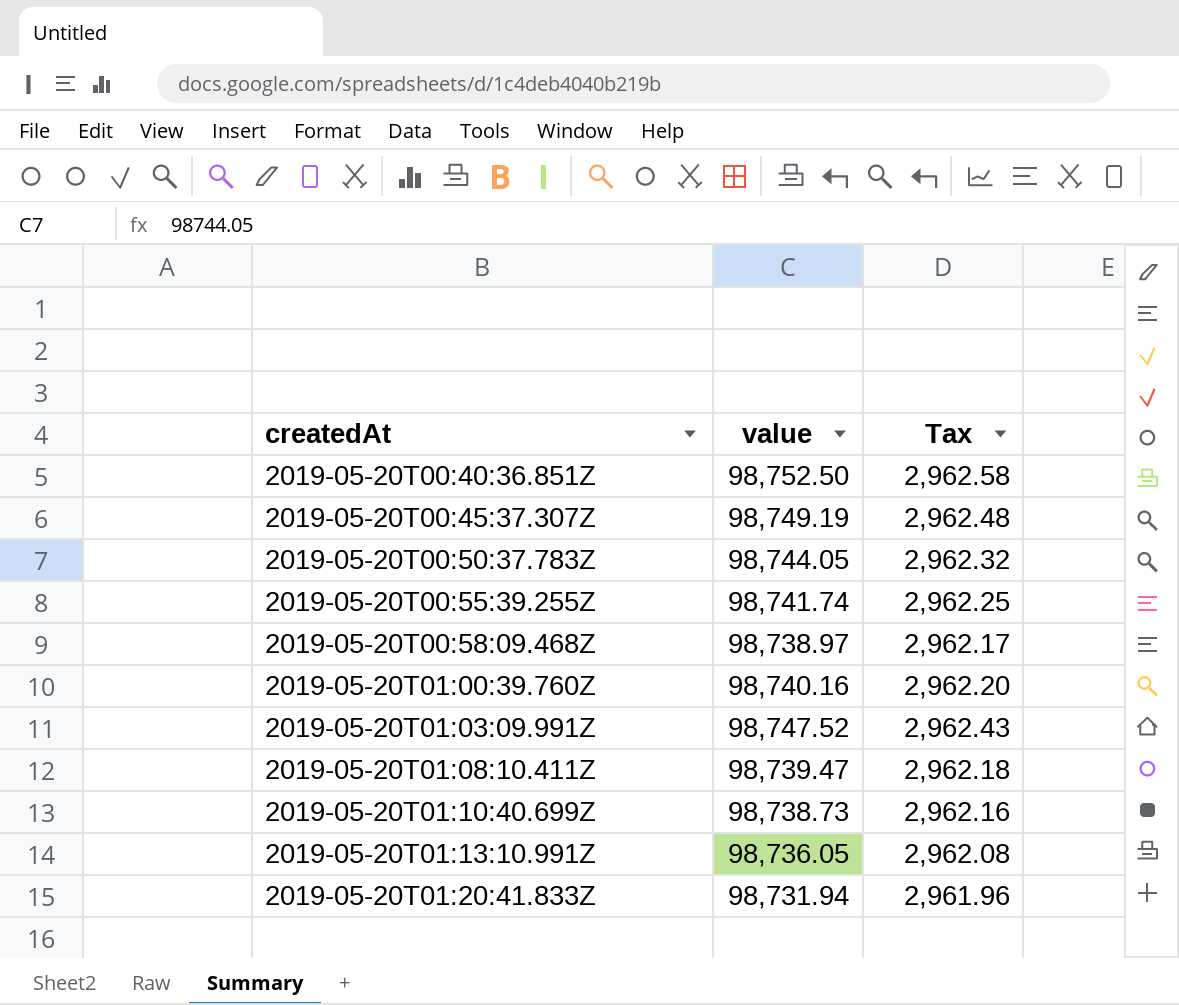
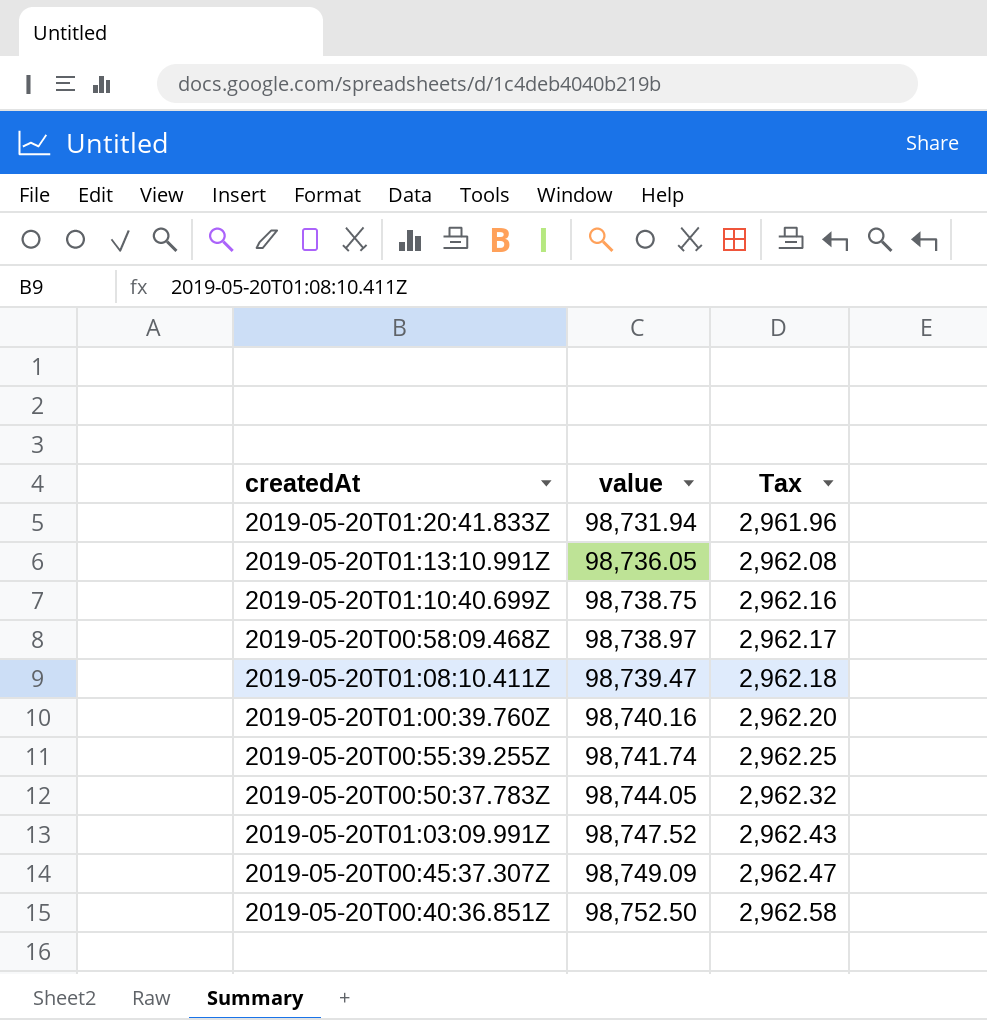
row order: createdAt ascending -> value ascending
2019-05-20T01:10:40.699Z | value: 98,738.73 -> 98,738.75
2019-05-20T00:45:37.307Z | value: 98,749.19 -> 98,749.09
2019-05-20T00:45:37.307Z | Tax: 2,962.48 -> 2,962.47

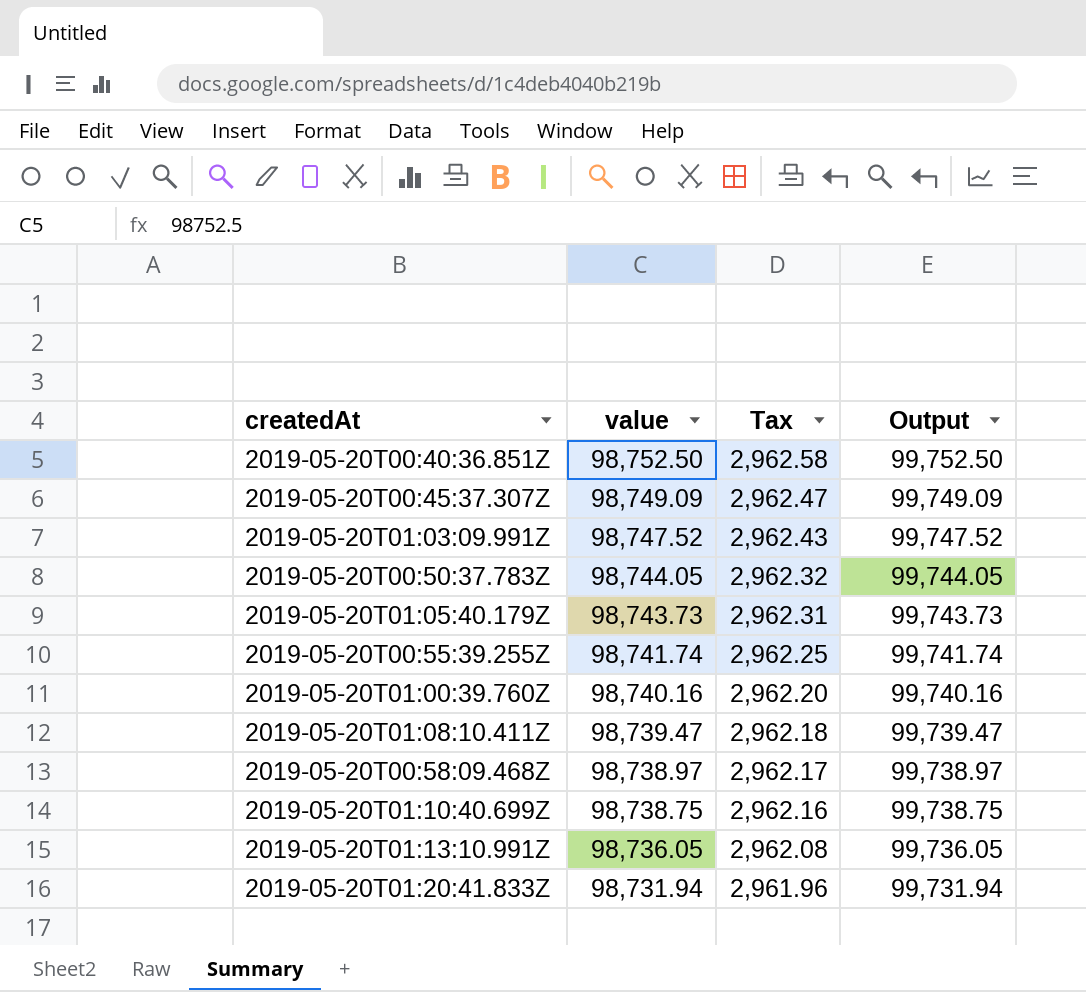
row order: value ascending -> value descending
column Output | formula: none -> [value] + 1000
row 2019-05-20T01:05:40.179Z: none -> 98,743.73 | 2,962.31 | 99,743.73

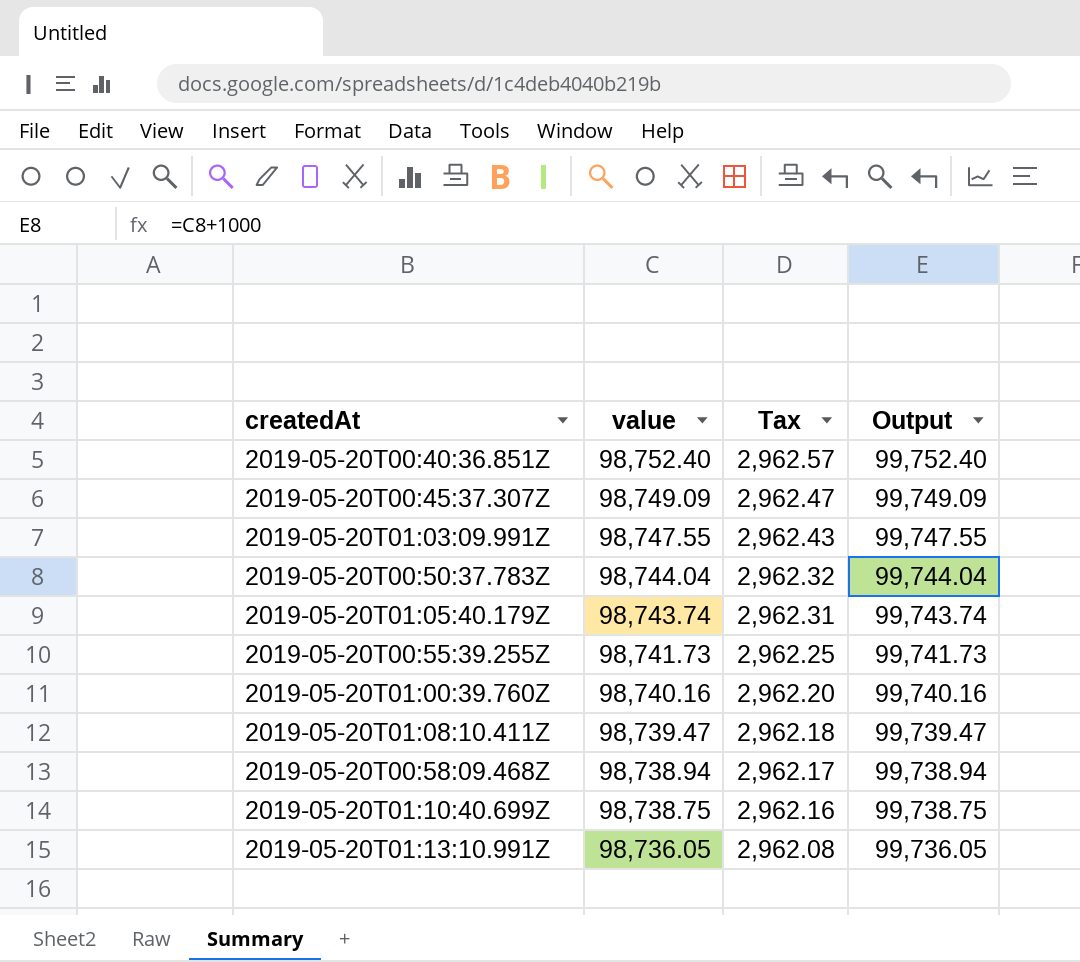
row 2019-05-20T01:20:41.833Z: 98,731.94 | 2,961.96 | 99,731.94 -> none
2019-05-20T00:40:36.851Z | value: 98,752.50 -> 98,752.40
2019-05-20T00:40:36.851Z | Tax: 2,962.58 -> 2,962.57
2019-05-20T00:40:36.851Z | Output: 99,752.50 -> 99,752.40
2019-05-20T01:03:09.991Z | value: 98,747.52 -> 98,747.55
2019-05-20T01:03:09.991Z | Output: 99,747.52 -> 99,747.55
2019-05-20T00:50:37.783Z | value: 98,744.05 -> 98,744.04
2019-05-20T00:50:37.783Z | Output: 99,744.05 -> 99,744.04
2019-05-20T01:05:40.179Z | value: 98,743.73 -> 98,743.74
2019-05-20T01:05:40.179Z | Output: 99,743.73 -> 99,743.74
2019-05-20T00:55:39.255Z | value: 98,741.74 -> 98,741.73
2019-05-20T00:55:39.255Z | Output: 99,741.74 -> 99,741.73
2019-05-20T00:58:09.468Z | value: 98,738.97 -> 98,738.94
2019-05-20T00:58:09.468Z | Output: 99,738.97 -> 99,738.94

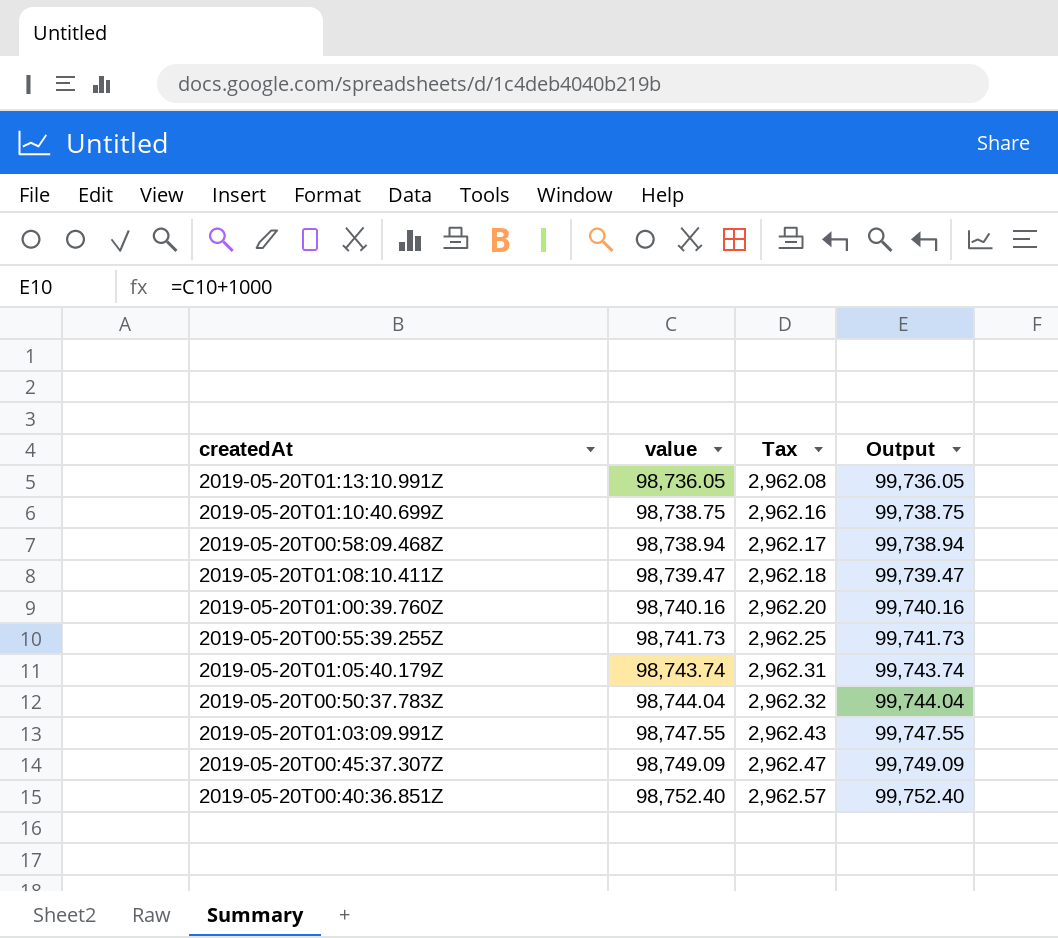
row order: value descending -> value ascending

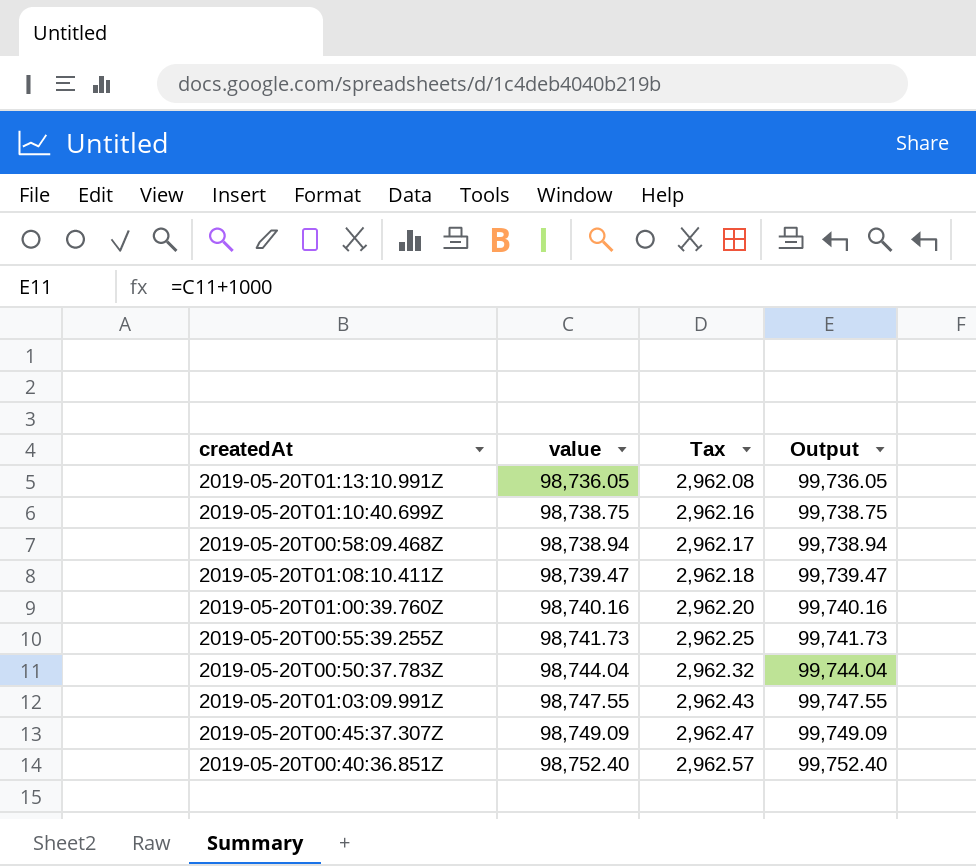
row 2019-05-20T01:05:40.179Z: 98,743.74 | 2,962.31 | 99,743.74 -> none

